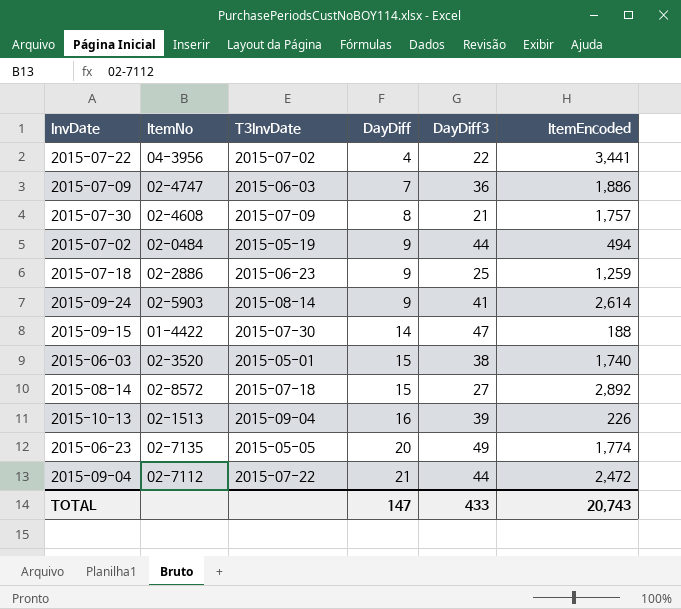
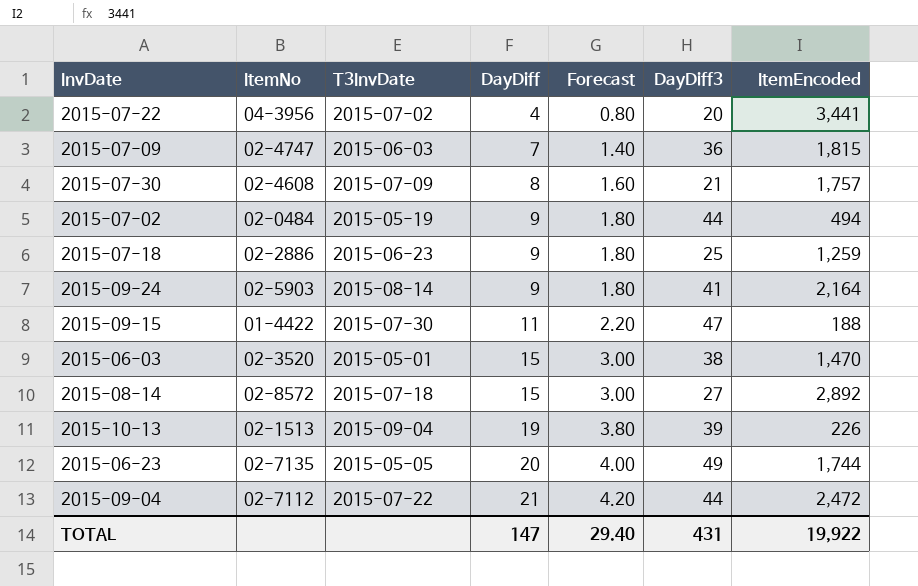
column Forecast | formula: none -> [DayDiff] * 0.2
2015-07-22 | DayDiff3: 22 -> 20
2015-07-09 | ItemEncoded: 1,886 -> 1,815
2015-09-24 | ItemEncoded: 2,614 -> 2,164
2015-09-15 | DayDiff: 14 -> 11
2015-06-03 | ItemEncoded: 1,740 -> 1,470
2015-10-13 | DayDiff: 16 -> 19
2015-06-23 | ItemEncoded: 1,774 -> 1,744
TOTAL | DayDiff3: 433 -> 431
TOTAL | ItemEncoded: 20,743 -> 19,922

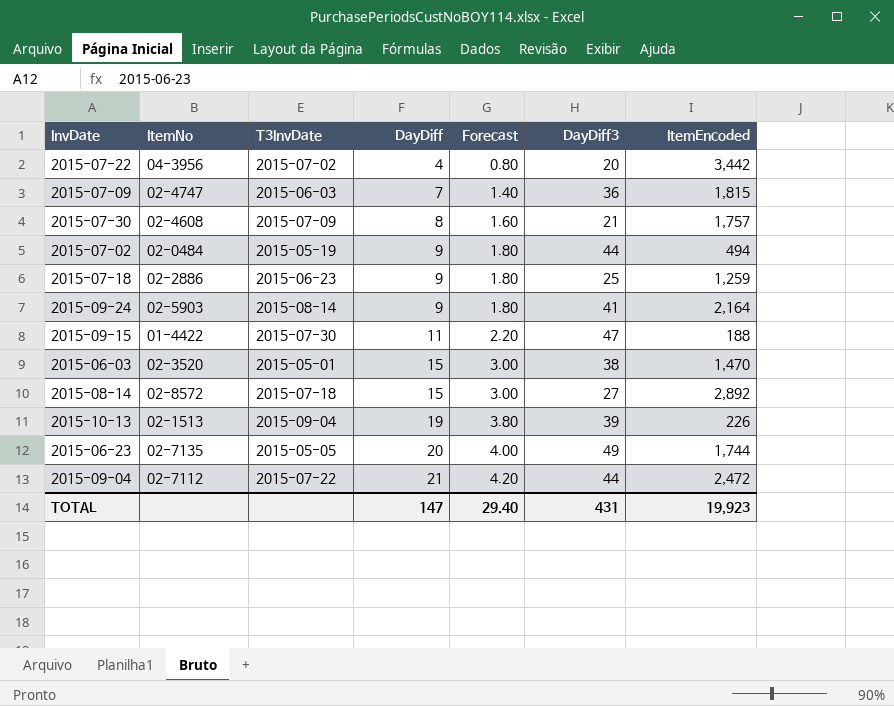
2015-07-22 | ItemEncoded: 3,441 -> 3,442
TOTAL | ItemEncoded: 19,922 -> 19,923

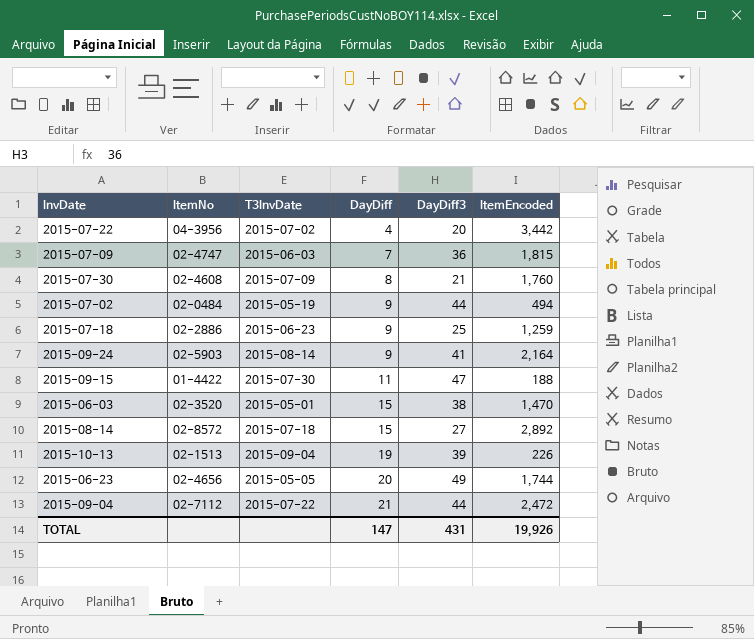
column Forecast | formula: [DayDiff] * 0.2 -> none
2015-07-30 | ItemEncoded: 1,757 -> 1,760
2015-06-23 | ItemNo: 02-7135 -> 02-4656
TOTAL | ItemEncoded: 19,923 -> 19,926

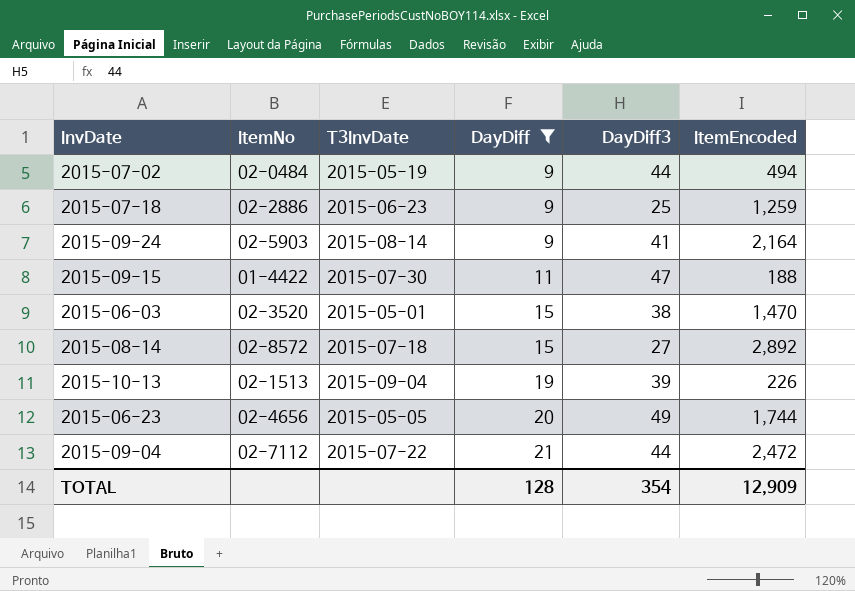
filter: none -> DayDiff >= 9
TOTAL | DayDiff: 147 -> 128
TOTAL | DayDiff3: 431 -> 354
TOTAL | ItemEncoded: 19,926 -> 12,909

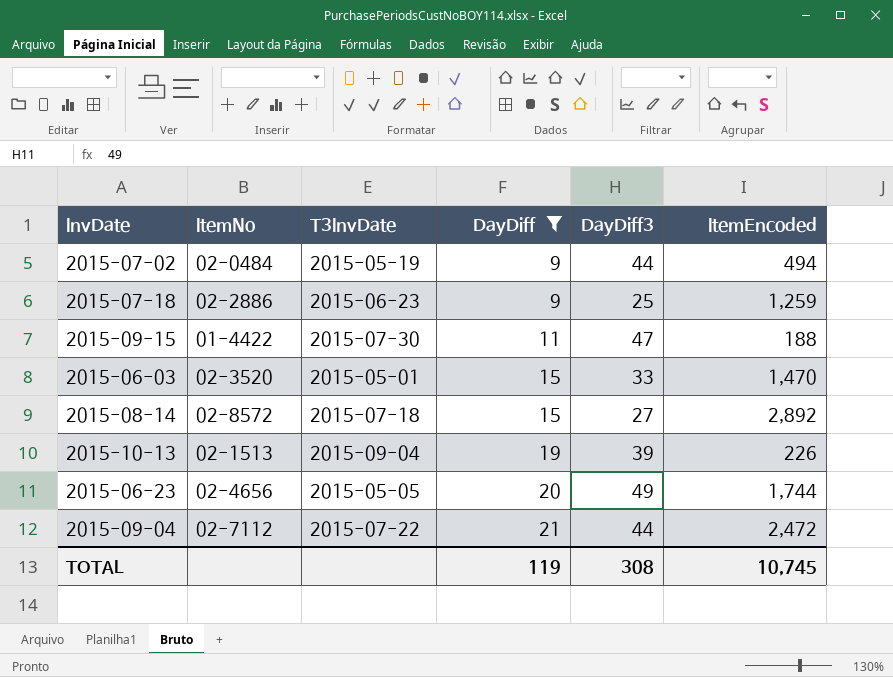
row 2015-09-24: 02-5903 | 2015-08-14 | 9 | 41 | 2,164 -> none
2015-06-03 | DayDiff3: 38 -> 33
TOTAL | DayDiff: 128 -> 119
TOTAL | DayDiff3: 354 -> 308
TOTAL | ItemEncoded: 12,909 -> 10,745

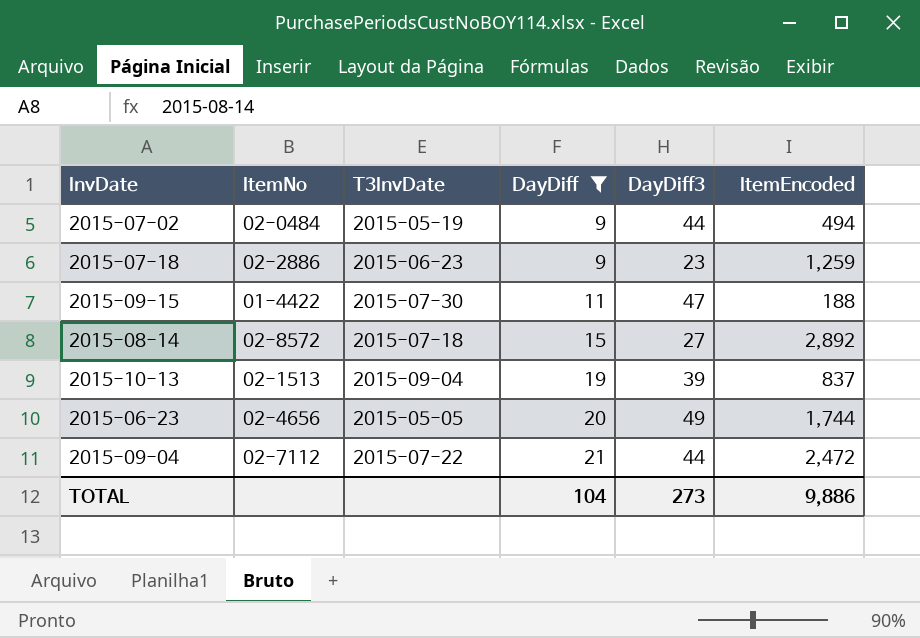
row 2015-06-03: 02-3520 | 2015-05-01 | 15 | 33 | 1,470 -> none
2015-07-18 | DayDiff3: 25 -> 23
2015-10-13 | ItemEncoded: 226 -> 837
TOTAL | DayDiff: 119 -> 104
TOTAL | DayDiff3: 308 -> 273
TOTAL | ItemEncoded: 10,745 -> 9,886

